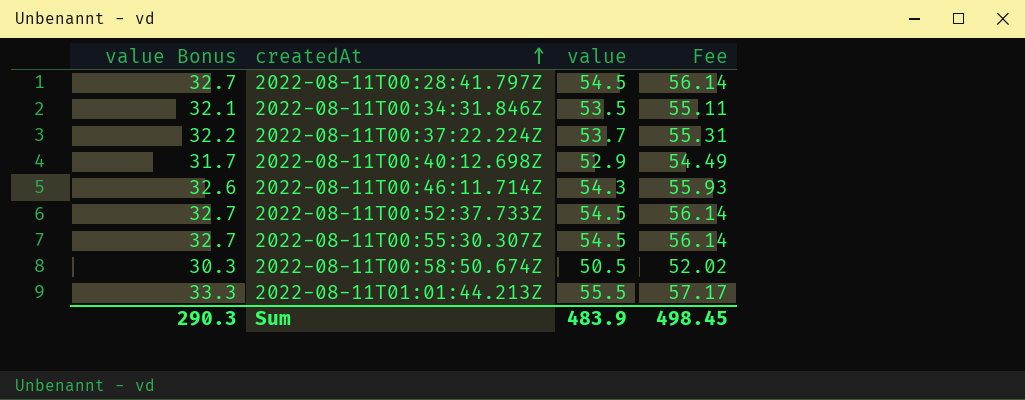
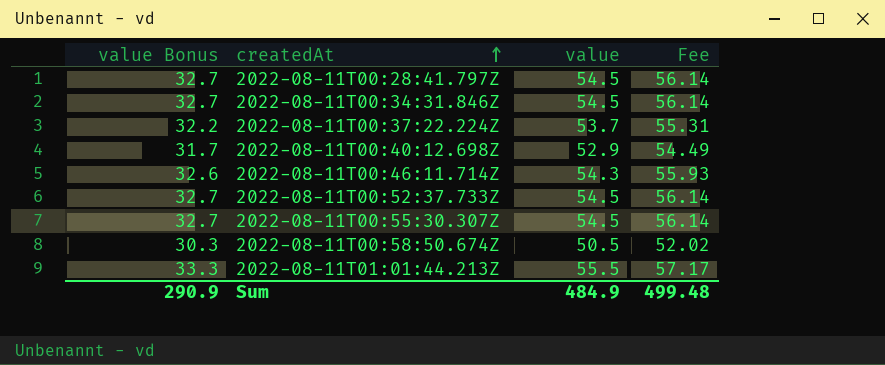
2022-08-11T00:34:31.846Z | value Bonus: 32.1 -> 32.7
2022-08-11T00:34:31.846Z | value: 53.5 -> 54.5
2022-08-11T00:34:31.846Z | Fee: 55.11 -> 56.14
Sum | value Bonus: 290.3 -> 290.9
Sum | value: 483.9 -> 484.9
Sum | Fee: 498.45 -> 499.48

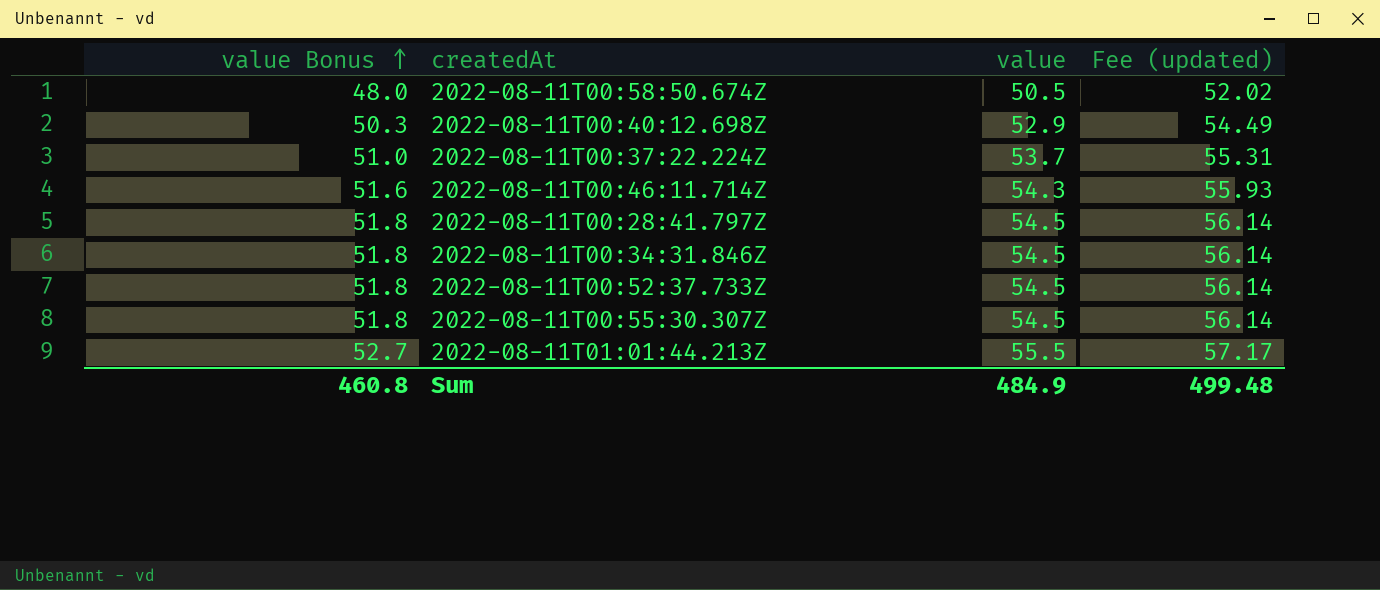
row order: createdAt ascending -> value Bonus ascending
column value Bonus | formula: [value] * 0.6 -> [value] * 0.95
column name: Fee -> Fee (updated)
Sum | value Bonus: 290.9 -> 460.8

